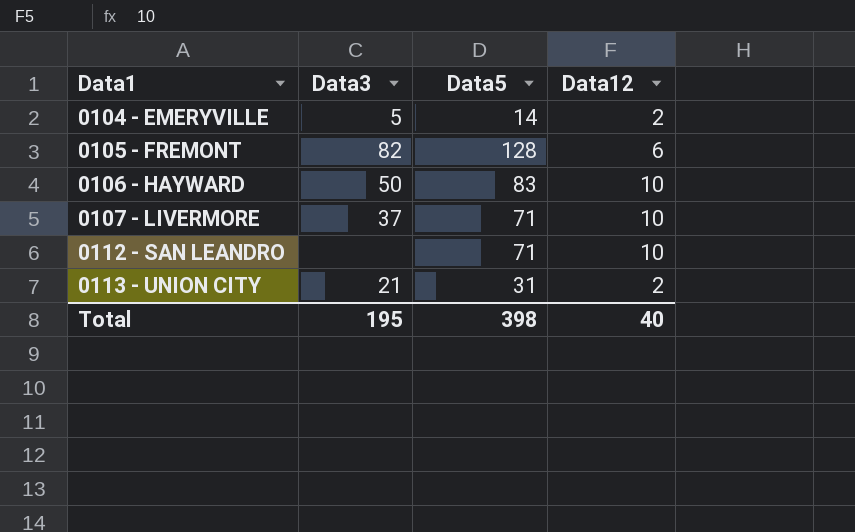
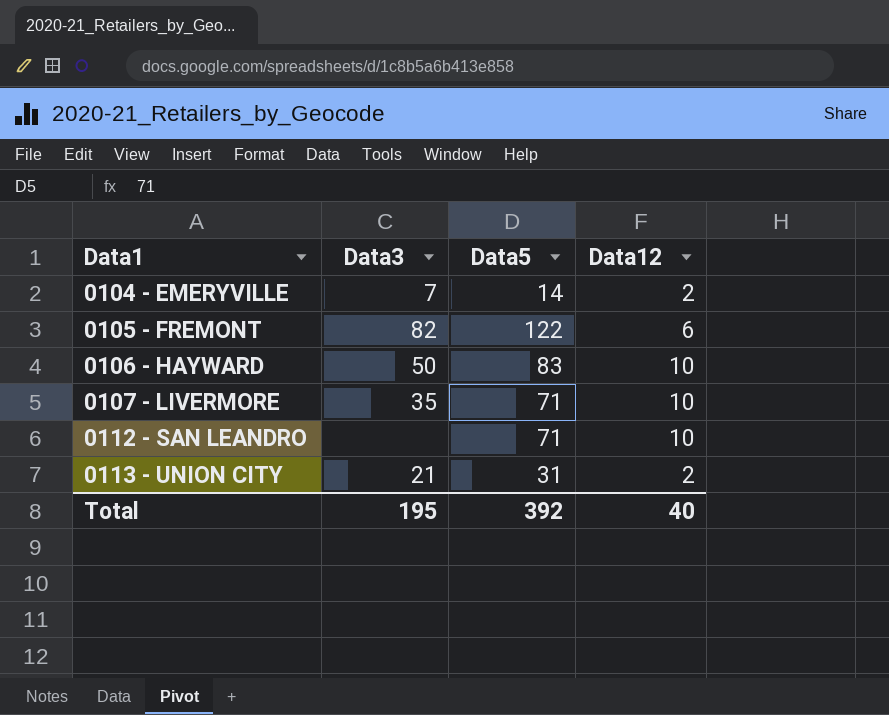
0104 - EMERYVILLE | Data3: 5 -> 7
0105 - FREMONT | Data5: 128 -> 122
0107 - LIVERMORE | Data3: 37 -> 35
Total | Data5: 398 -> 392

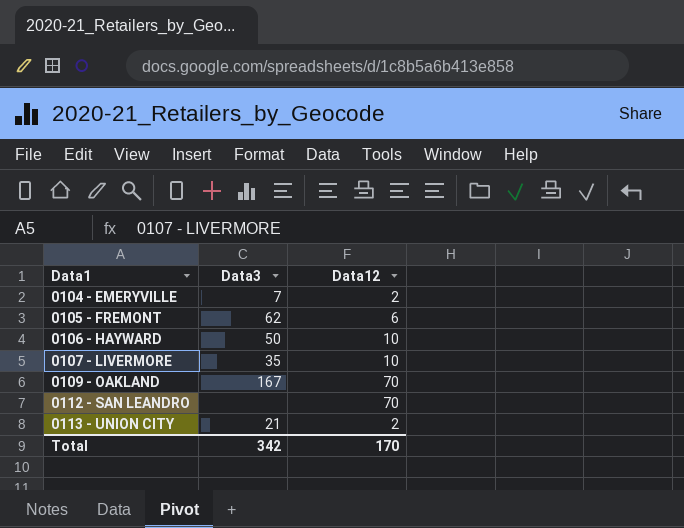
column Data5 | position: 3 -> none
0105 - FREMONT | Data3: 82 -> 62
row 0109 - OAKLAND: none -> 167 | 70
0112 - SAN LEANDRO | Data12: 10 -> 70
Total | Data3: 195 -> 342
Total | Data12: 40 -> 170

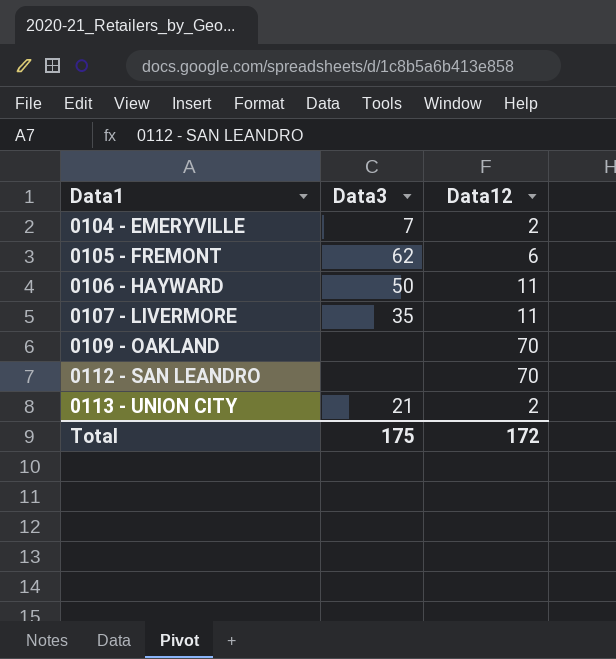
0106 - HAYWARD | Data12: 10 -> 11
0107 - LIVERMORE | Data12: 10 -> 11
0109 - OAKLAND | Data3: 167 -> none
Total | Data3: 342 -> 175
Total | Data12: 170 -> 172

